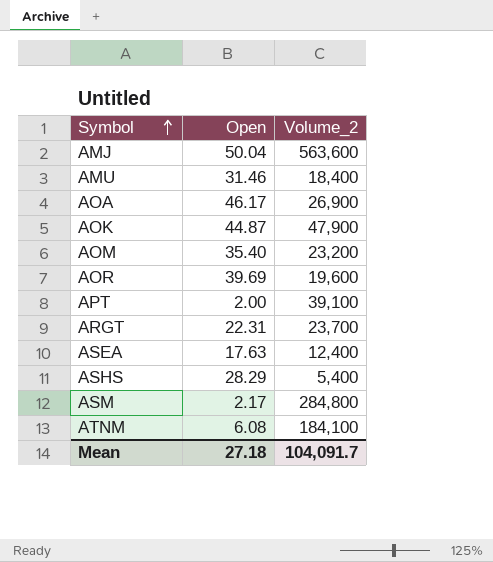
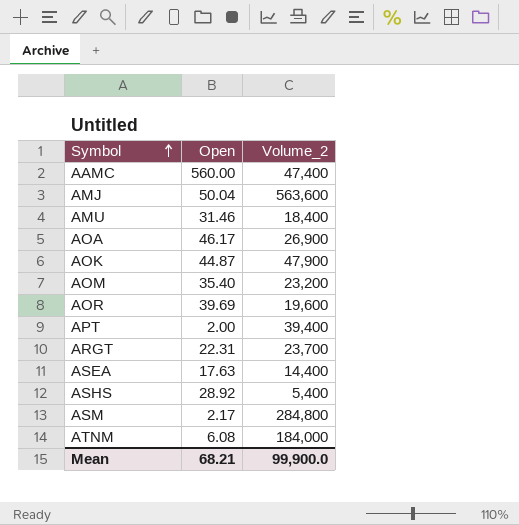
row AAMC: none -> 560.00 | 47,400
APT | Volume_2: 39,100 -> 39,400
ASEA | Volume_2: 12,400 -> 14,400
ASHS | Open: 28.29 -> 28.92
ATNM | Volume_2: 184,100 -> 184,000
Mean | Open: 27.18 -> 68.21
Mean | Volume_2: 104,091.7 -> 99,900.0

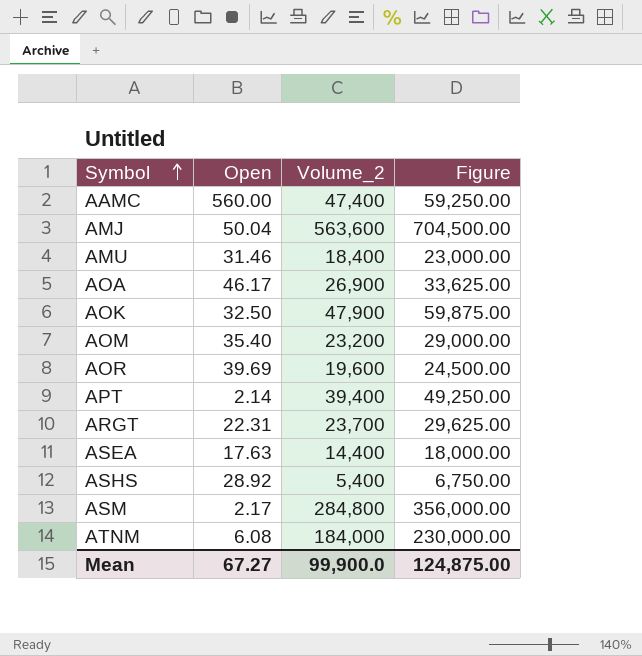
column Figure | formula: none -> [Volume_2] * 1.25
AOK | Open: 44.87 -> 32.50
APT | Open: 2.00 -> 2.14
Mean | Open: 68.21 -> 67.27

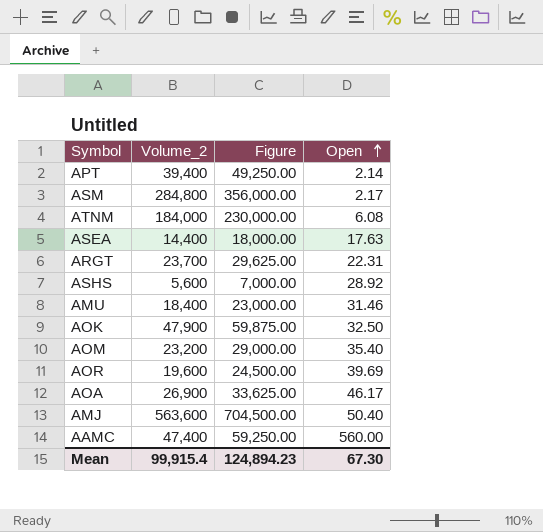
row order: Symbol ascending -> Open ascending
column Open | position: 2 -> 4
ASHS | Volume_2: 5,400 -> 5,600
ASHS | Figure: 6,750.00 -> 7,000.00
AMJ | Open: 50.04 -> 50.40
Mean | Volume_2: 99,900.0 -> 99,915.4
Mean | Figure: 124,875.00 -> 124,894.23
Mean | Open: 67.27 -> 67.30

